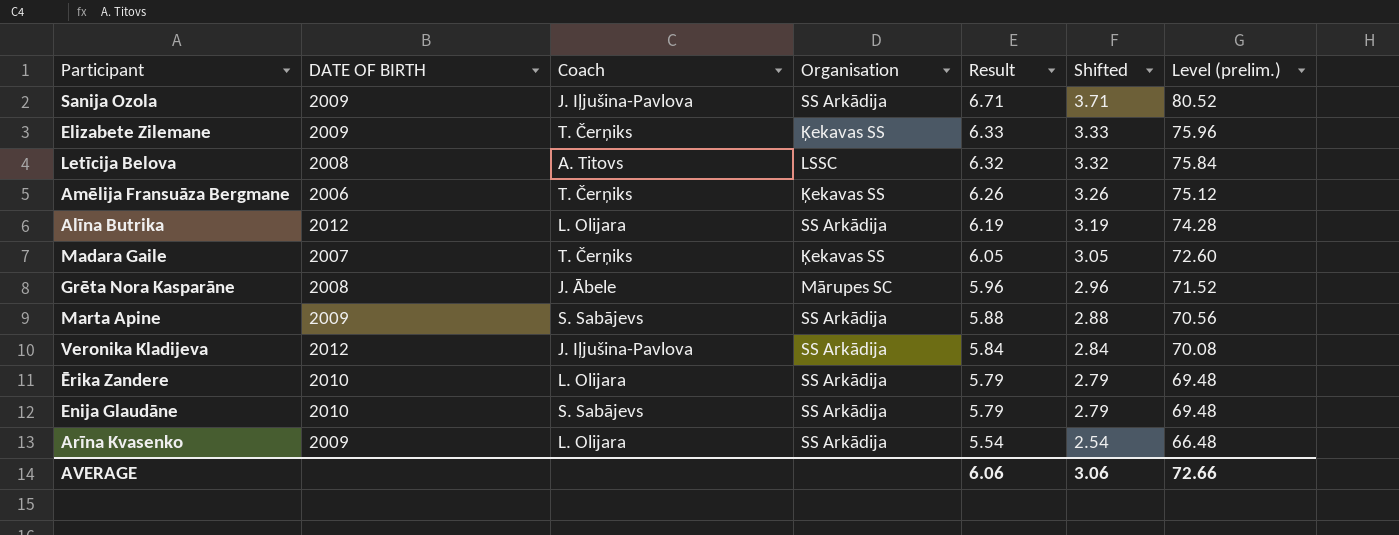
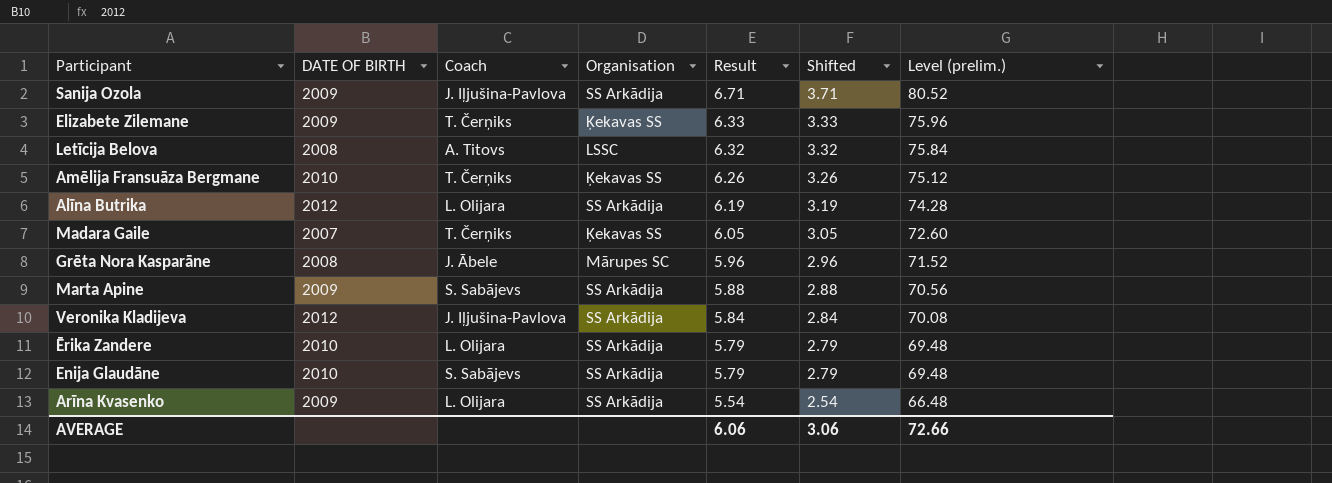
Amēlija Fransuāza Bergmane | DATE OF BIRTH: 2006 -> 2010

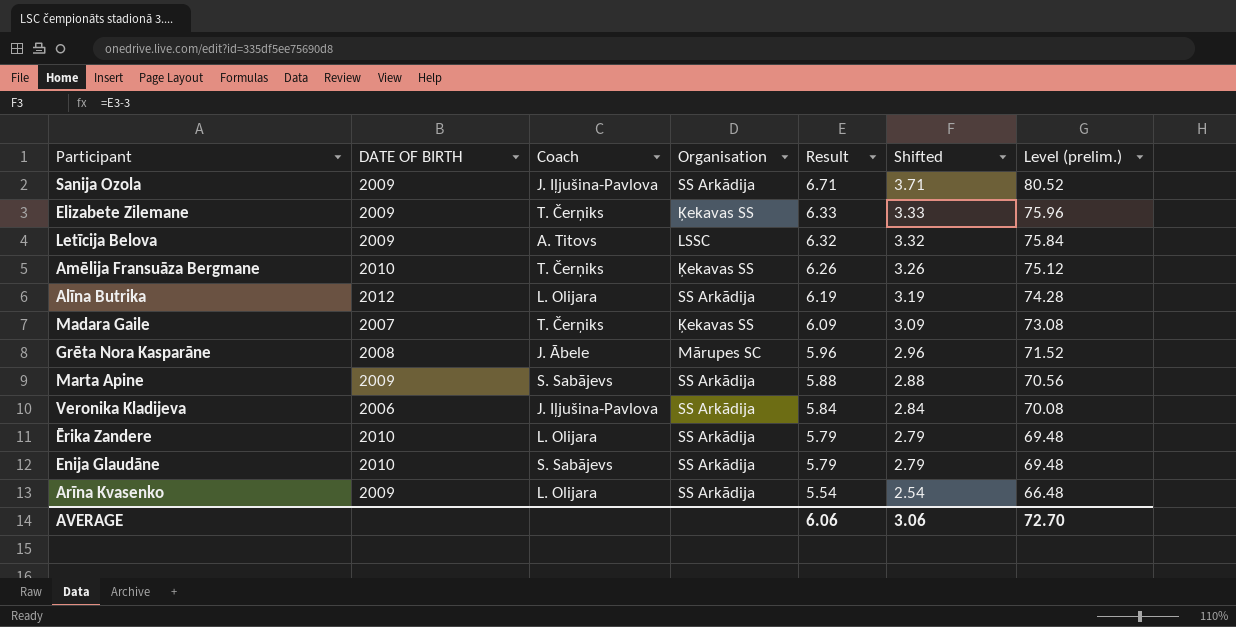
Letīcija Belova | DATE OF BIRTH: 2008 -> 2009
Madara Gaile | Result: 6.05 -> 6.09
Madara Gaile | Shifted: 3.05 -> 3.09
Madara Gaile | Level (prelim.): 72.60 -> 73.08
Veronika Kladijeva | DATE OF BIRTH: 2012 -> 2006
AVERAGE | Level (prelim.): 72.66 -> 72.70

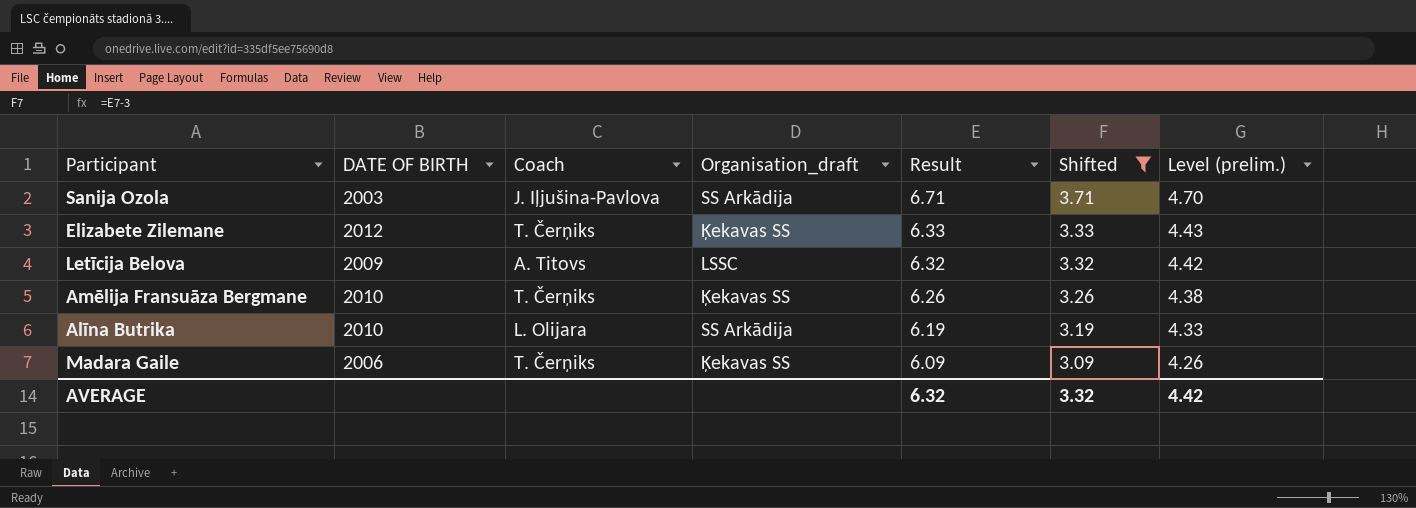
filter: none -> Shifted >= 3.09
column name: Organisation -> Organisation_draft
column Level (prelim.) | formula: [Result] * 12 -> [Result] * 0.7
Sanija Ozola | DATE OF BIRTH: 2009 -> 2003
Elizabete Zilemane | DATE OF BIRTH: 2009 -> 2012
Alīna Butrika | DATE OF BIRTH: 2012 -> 2010
Madara Gaile | DATE OF BIRTH: 2007 -> 2006
AVERAGE | Result: 6.06 -> 6.32
AVERAGE | Shifted: 3.06 -> 3.32
AVERAGE | Level (prelim.): 72.70 -> 4.42

